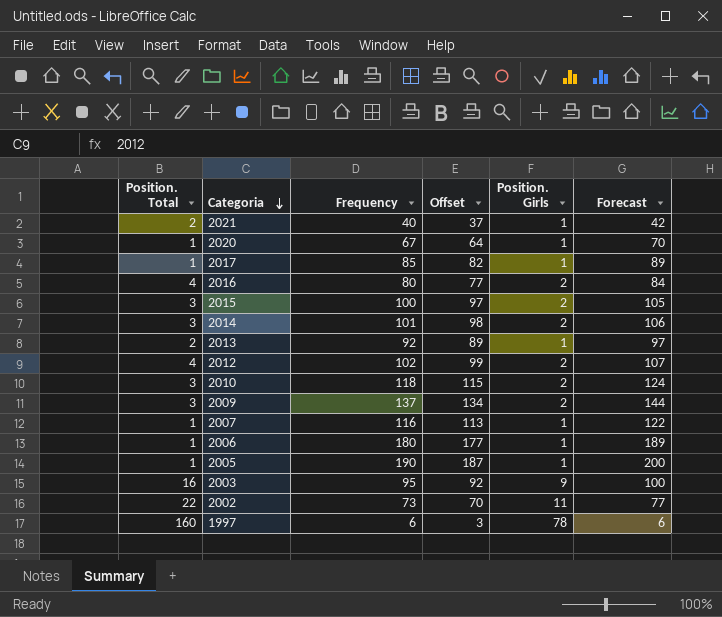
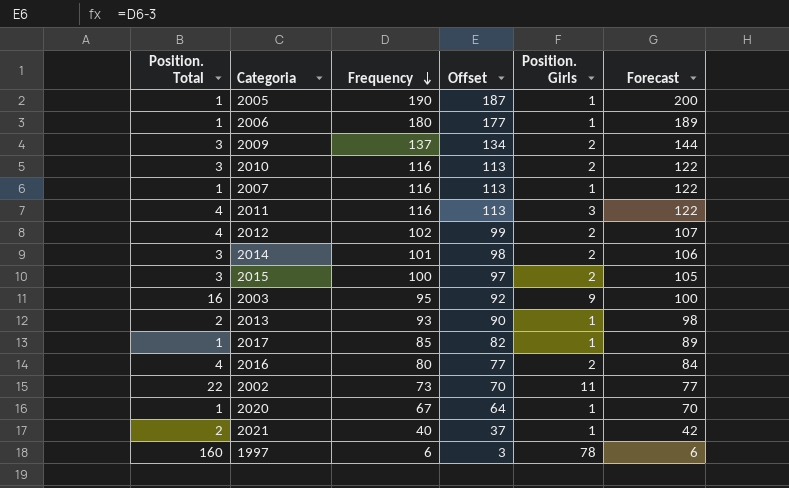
row order: Categoria descending -> Frequency descending
2010 | Frequency: 118 -> 116
2010 | Offset: 115 -> 113
2010 | Forecast: 124 -> 122
row 2011: none -> 4 | 116 | 113 | 3 | 122
2013 | Frequency: 92 -> 93
2013 | Offset: 89 -> 90
2013 | Forecast: 97 -> 98

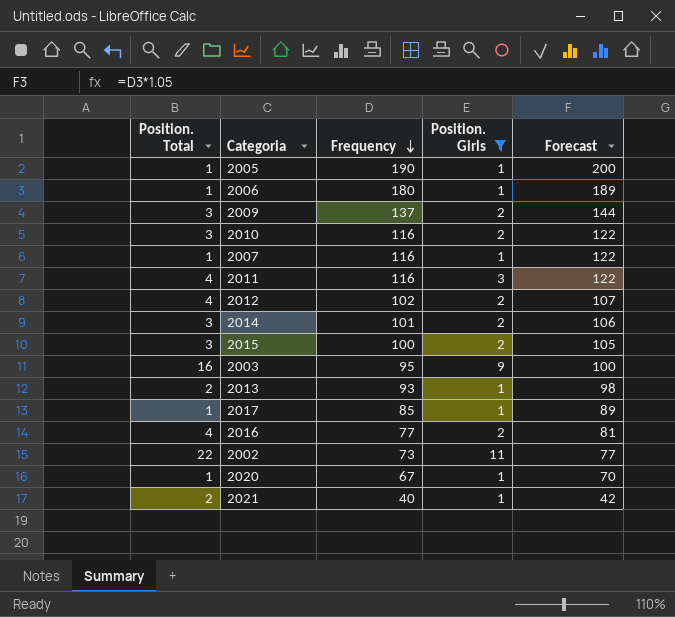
filter: none -> Position. Girls != 78
column Offset | formula: [Frequency] - 3 -> none
2016 | Frequency: 80 -> 77
2016 | Forecast: 84 -> 81

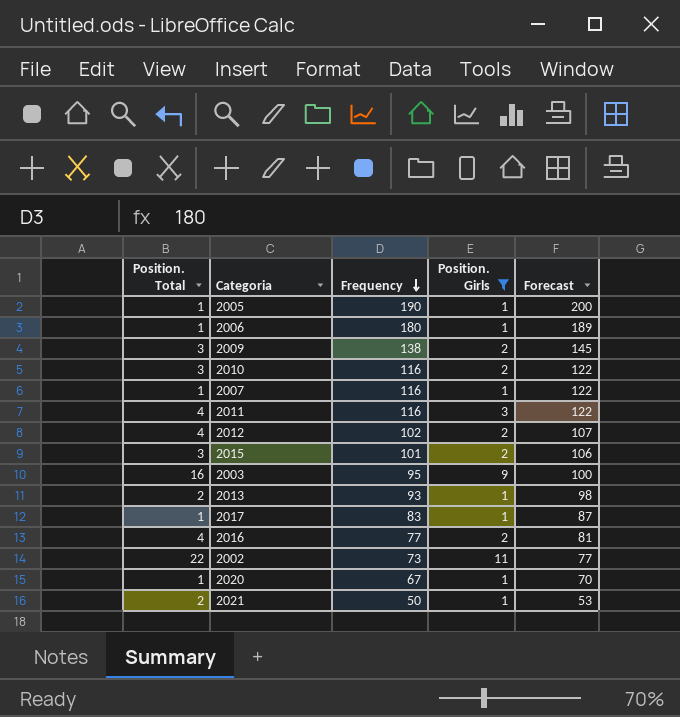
row 2014: 3 | 101 | 2 | 106 -> none
2009 | Frequency: 137 -> 138
2009 | Forecast: 144 -> 145
2015 | Frequency: 100 -> 101
2015 | Forecast: 105 -> 106
2017 | Frequency: 85 -> 83
2017 | Forecast: 89 -> 87
2021 | Frequency: 40 -> 50
2021 | Forecast: 42 -> 53

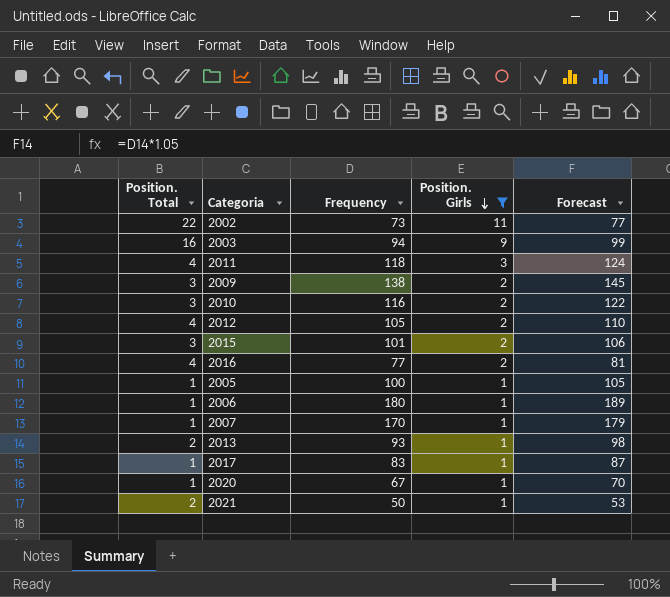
row order: Frequency descending -> Position. Girls descending
2003 | Frequency: 95 -> 94
2003 | Forecast: 100 -> 99
2011 | Frequency: 116 -> 118
2011 | Forecast: 122 -> 124
2012 | Frequency: 102 -> 105
2012 | Forecast: 107 -> 110
2005 | Frequency: 190 -> 100
2005 | Forecast: 200 -> 105
2007 | Frequency: 116 -> 170
2007 | Forecast: 122 -> 179

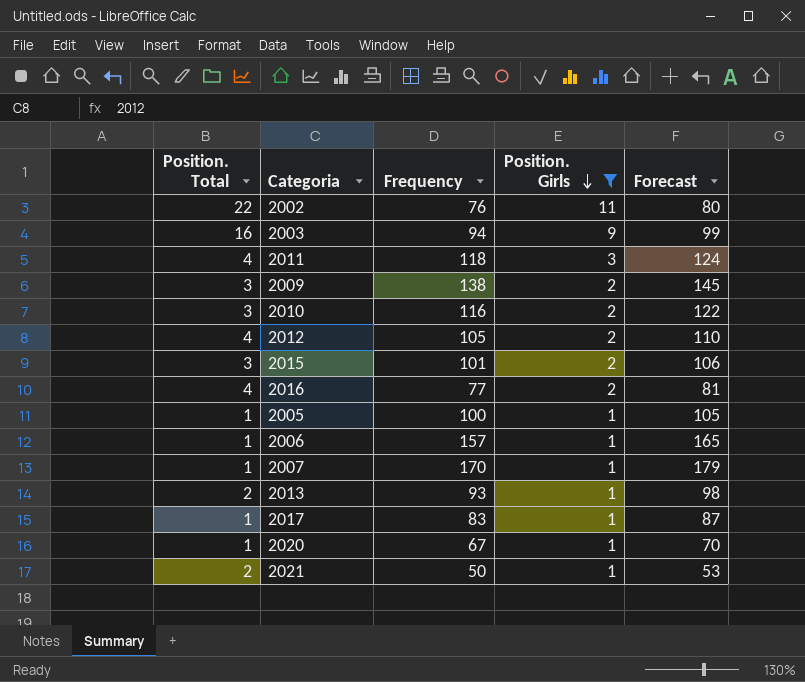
2002 | Frequency: 73 -> 76
2002 | Forecast: 77 -> 80
2006 | Frequency: 180 -> 157
2006 | Forecast: 189 -> 165

